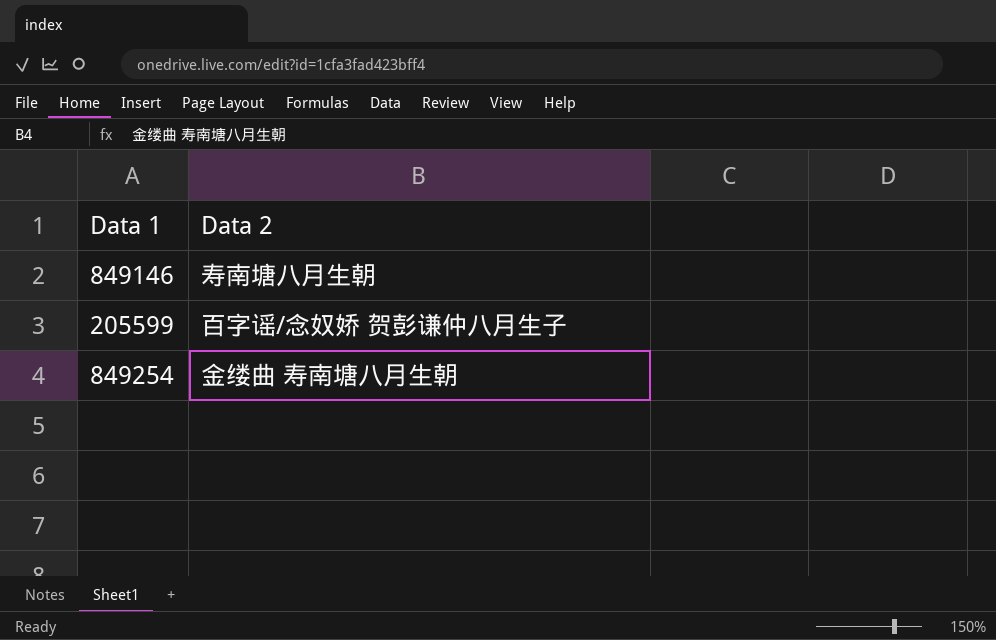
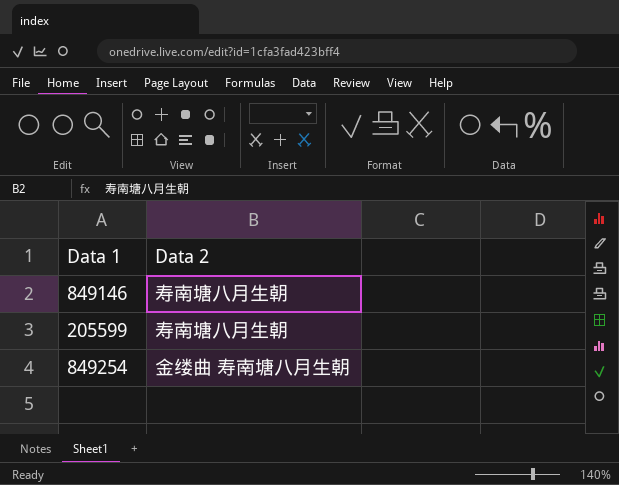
205599 | Data 2: 百字谣/念奴娇 贺彭谦仲八月生子 -> 寿南塘八月生朝

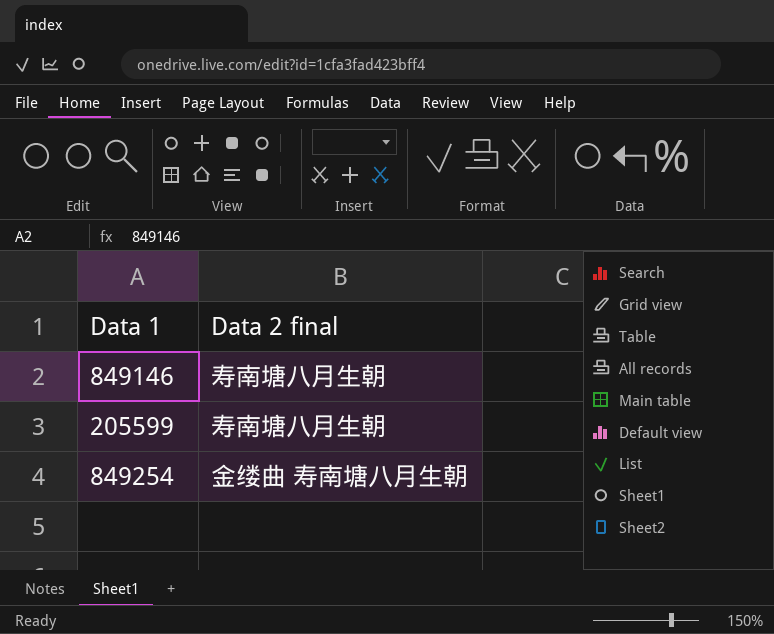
column name: Data 2 -> Data 2 final

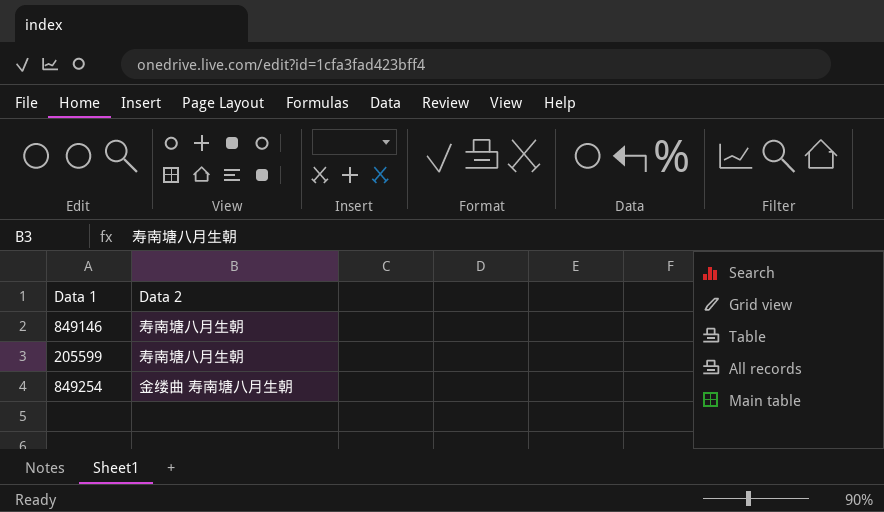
column name: Data 2 final -> Data 2

